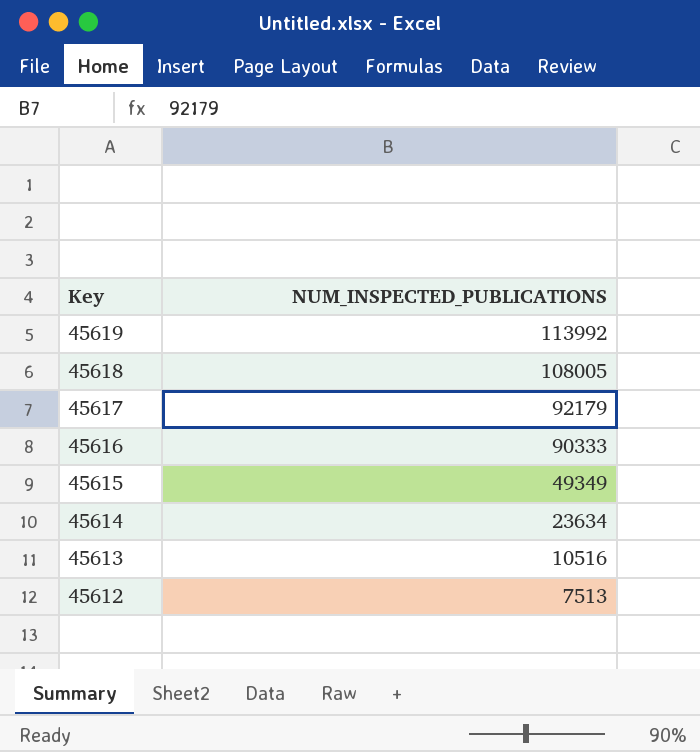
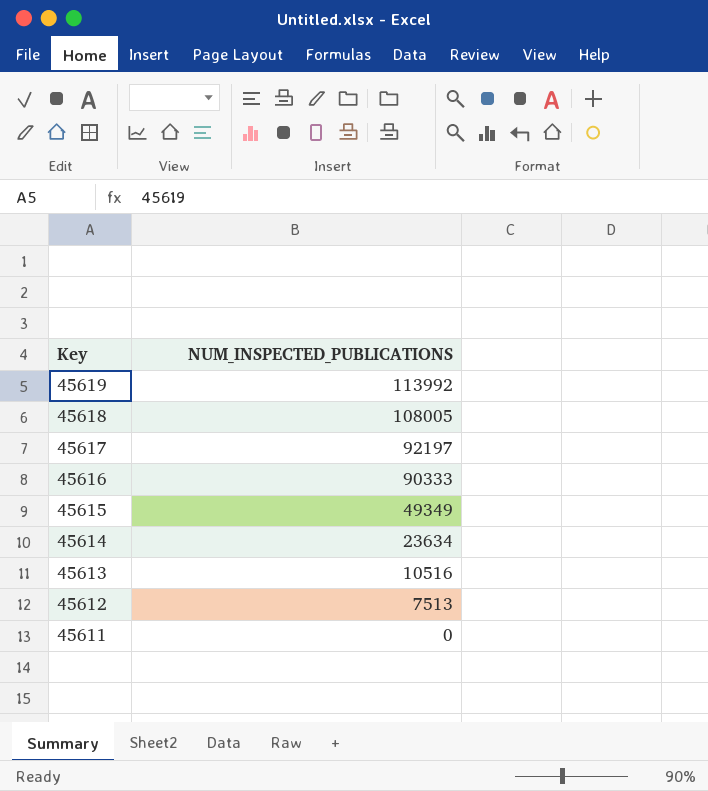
45617 | NUM_INSPECTED_PUBLICATIONS: 92179 -> 92197
row 45611: none -> 0

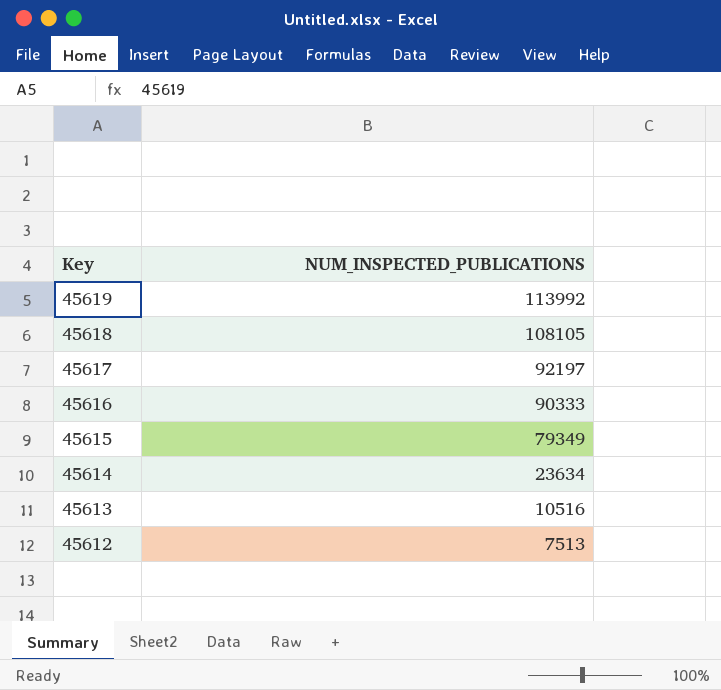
row 45611: 0 -> none
45618 | NUM_INSPECTED_PUBLICATIONS: 108005 -> 108105
45615 | NUM_INSPECTED_PUBLICATIONS: 49349 -> 79349

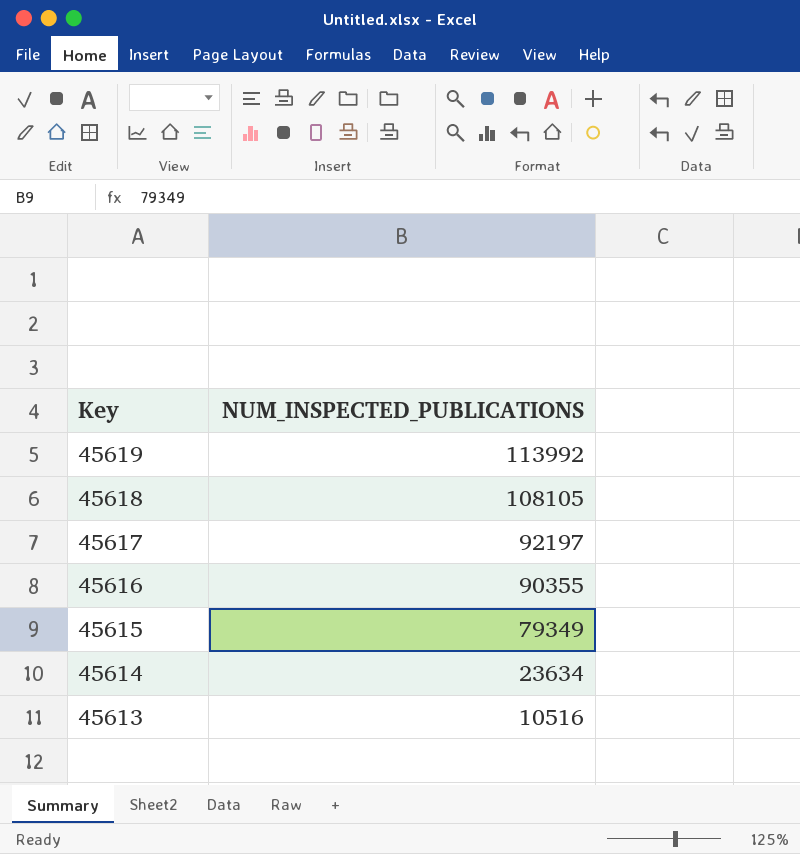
row 45612: 7513 -> none
45616 | NUM_INSPECTED_PUBLICATIONS: 90333 -> 90355

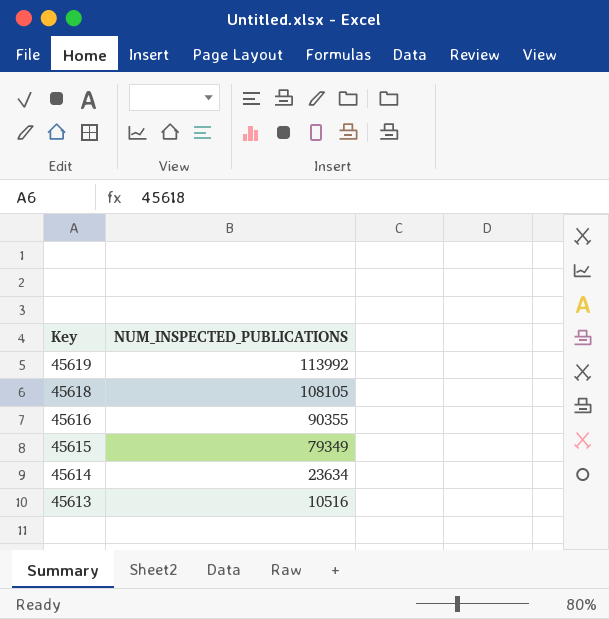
row 45617: 92197 -> none

